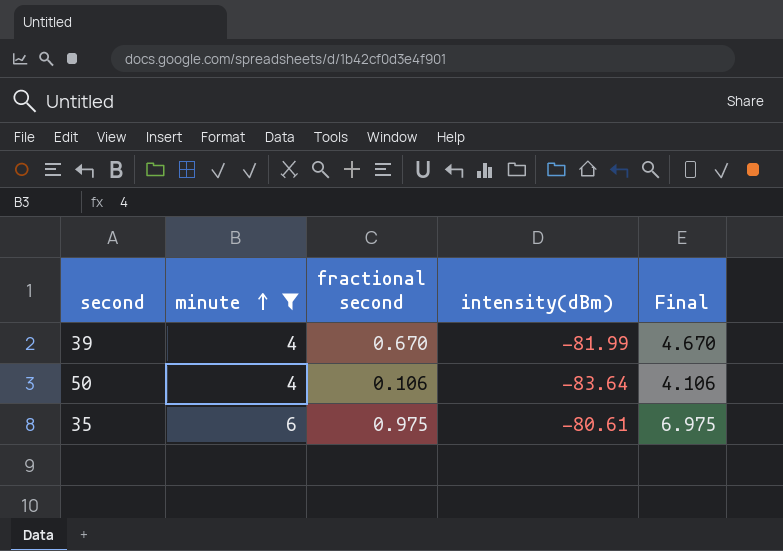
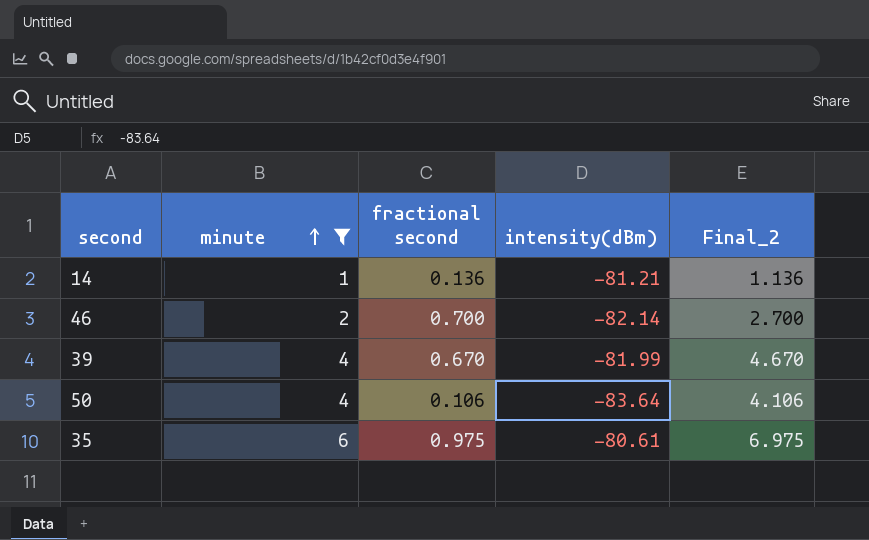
column name: Final -> Final_2
row 14: none -> 1 | 0.136 | -81.21 | 1.136
row 46: none -> 2 | 0.700 | -82.14 | 2.700

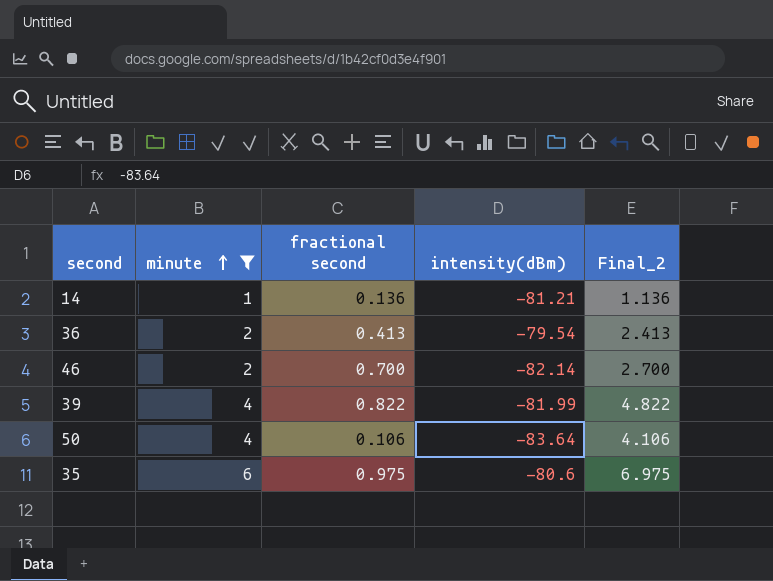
row 36: none -> 2 | 0.413 | -79.54 | 2.413
39 | fractional second: 0.670 -> 0.822
39 | Final_2: 4.670 -> 4.822
35 | intensity(dBm): -80.61 -> -80.6

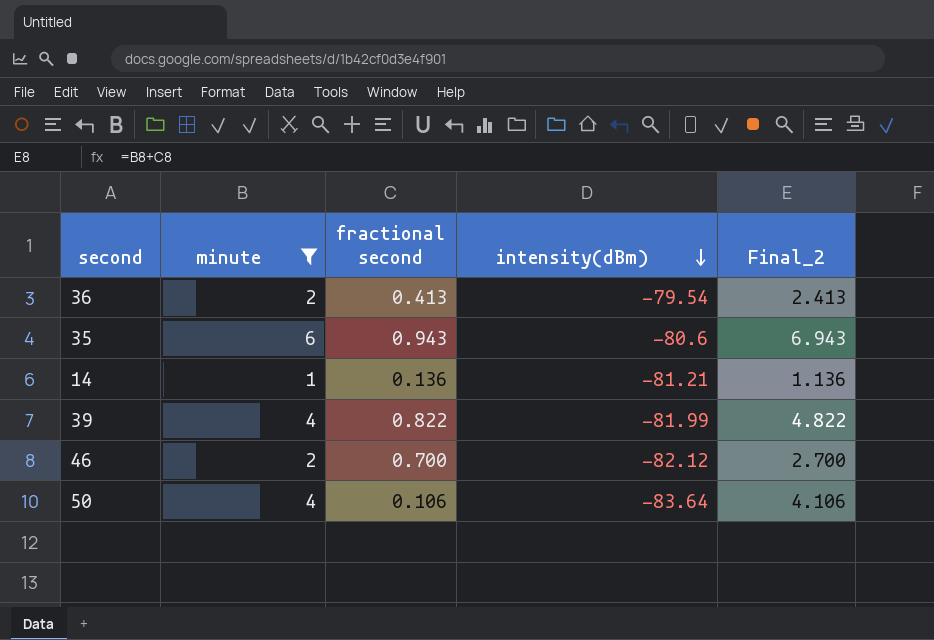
row order: minute ascending -> intensity(dBm) descending
35 | fractional second: 0.975 -> 0.943
35 | Final_2: 6.975 -> 6.943
46 | intensity(dBm): -82.14 -> -82.12

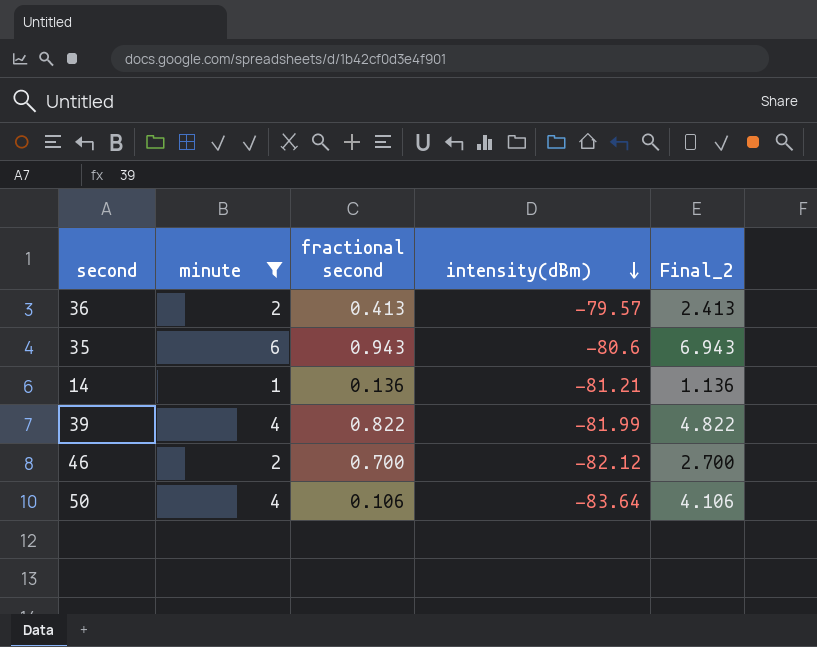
36 | intensity(dBm): -79.54 -> -79.57

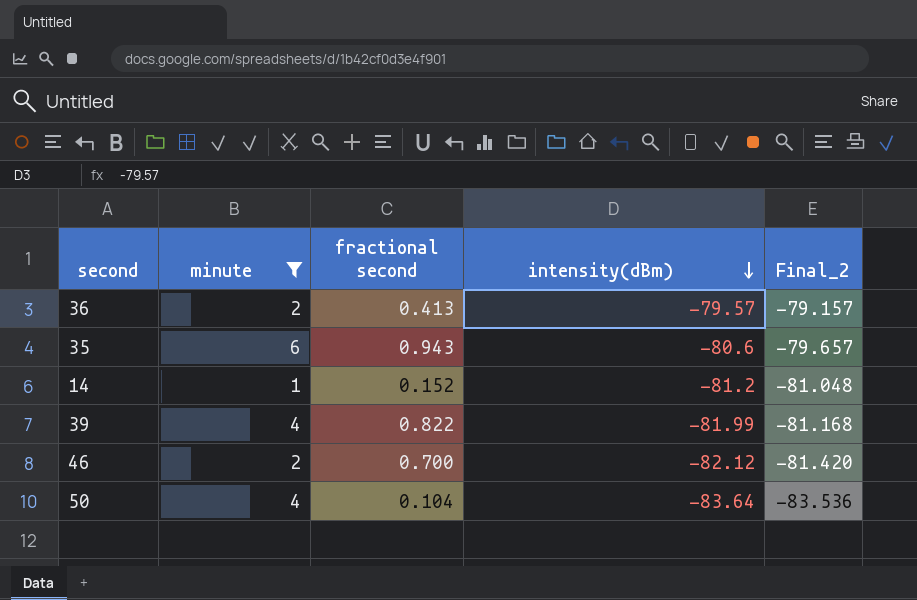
column Final_2 | formula: [minute] + [fractional second] -> [fractional second] + [intensity(dBm)]
14 | fractional second: 0.136 -> 0.152
14 | intensity(dBm): -81.21 -> -81.2
50 | fractional second: 0.106 -> 0.104

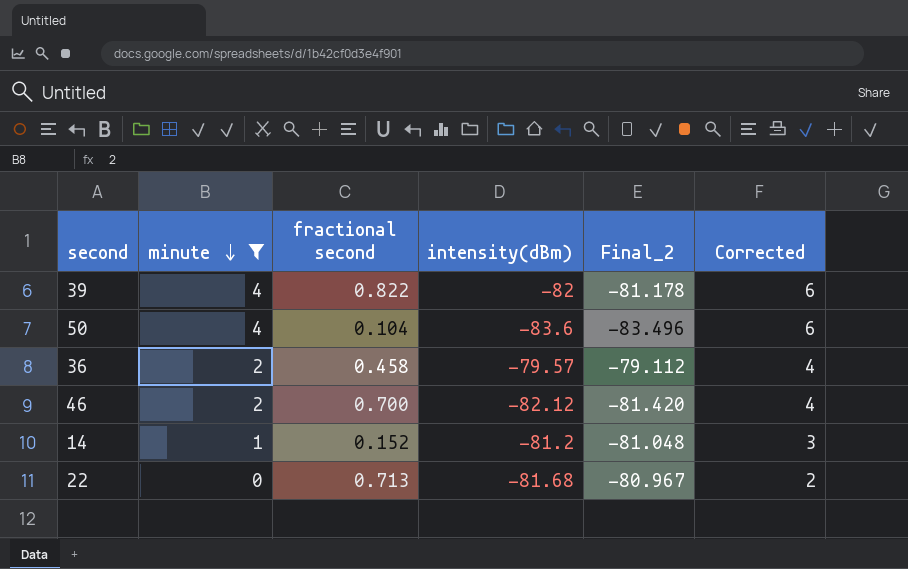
row order: intensity(dBm) descending -> minute descending
column Corrected | formula: none -> [minute] + 2
row 35: 6 | 0.943 | -80.6 | -79.657 -> none
39 | intensity(dBm): -81.99 -> -82
39 | Final_2: -81.168 -> -81.178
50 | intensity(dBm): -83.64 -> -83.6
50 | Final_2: -83.536 -> -83.496
36 | fractional second: 0.413 -> 0.458
36 | Final_2: -79.157 -> -79.112
row 22: none -> 0 | 0.713 | -81.68 | -80.967 | 2

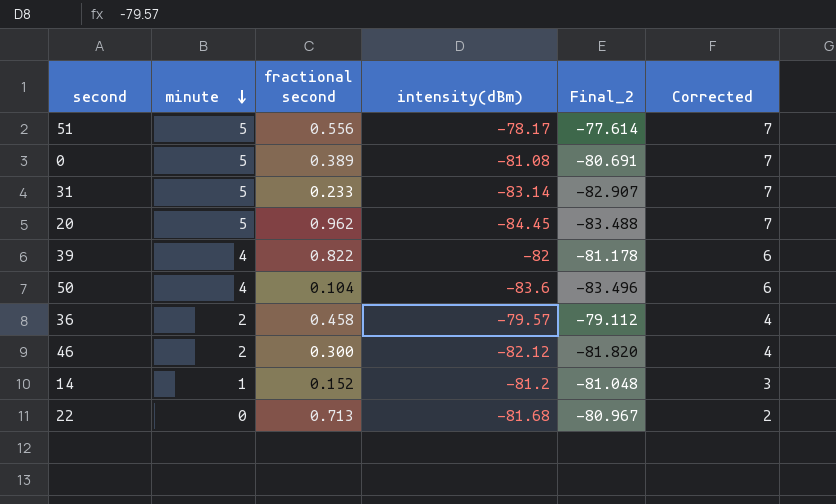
filter: minute != 5 -> none
46 | fractional second: 0.700 -> 0.300
46 | Final_2: -81.420 -> -81.820

